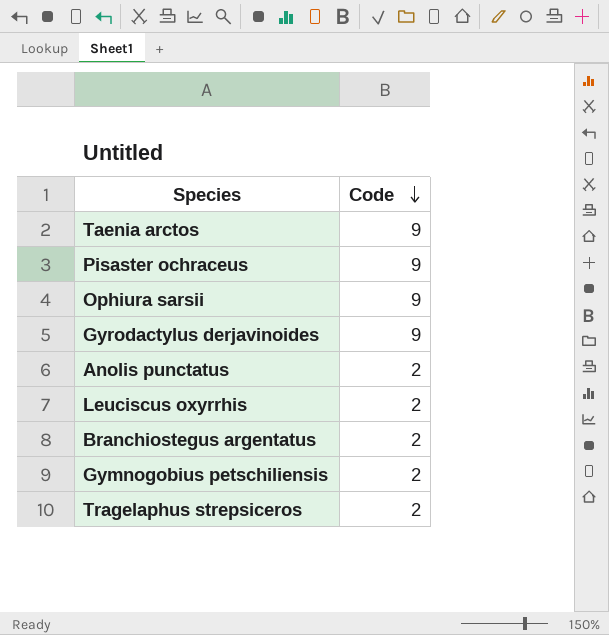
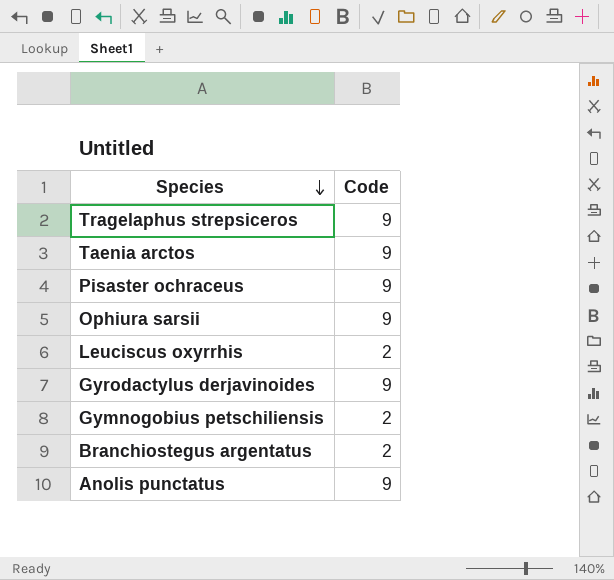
row order: Code descending -> Species descending
Tragelaphus strepsiceros | Code: 2 -> 9
Anolis punctatus | Code: 2 -> 9

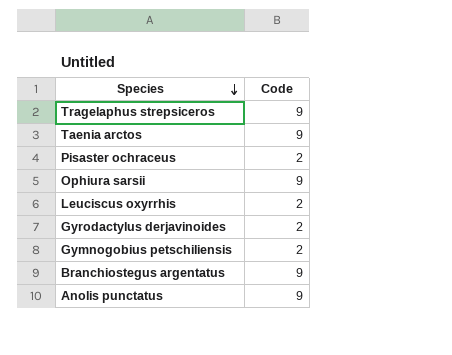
Pisaster ochraceus | Code: 9 -> 2
Gyrodactylus derjavinoides | Code: 9 -> 2
Branchiostegus argentatus | Code: 2 -> 9

